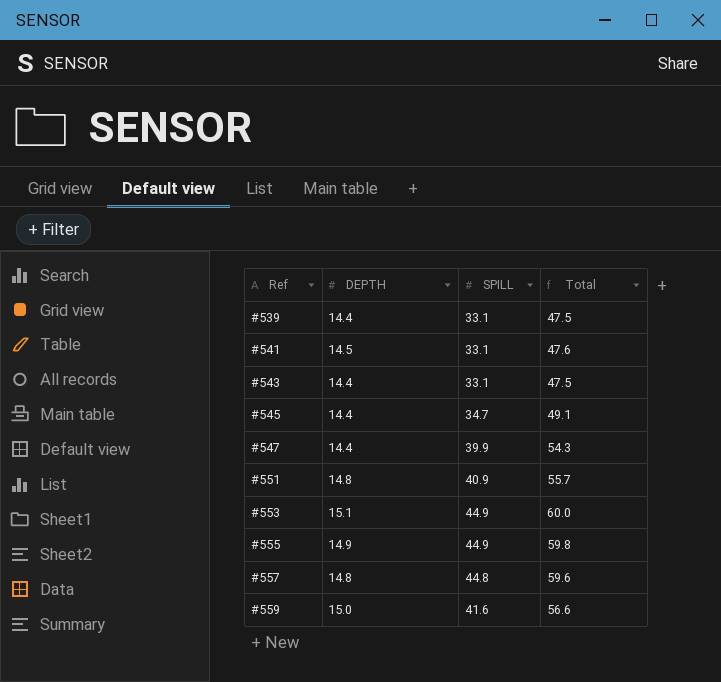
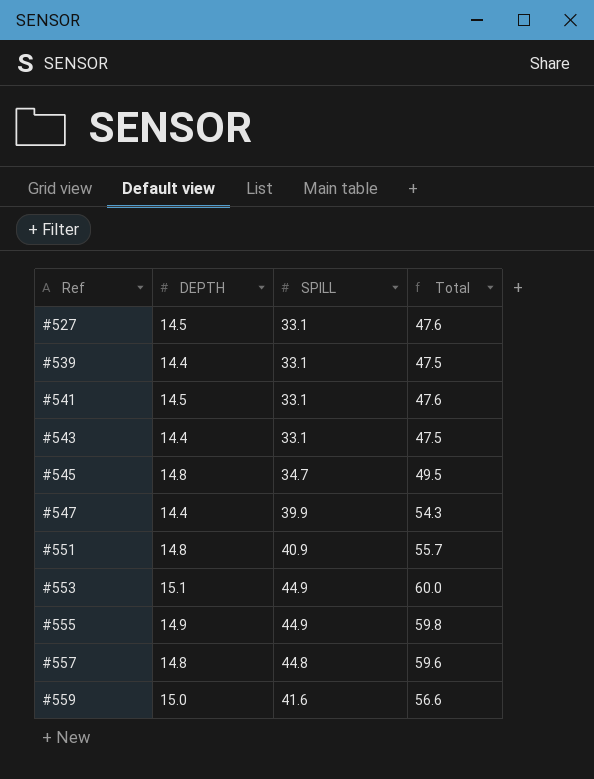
row #527: none -> 14.5 | 33.1 | 47.6
#545 | DEPTH: 14.4 -> 14.8
#545 | Total: 49.1 -> 49.5

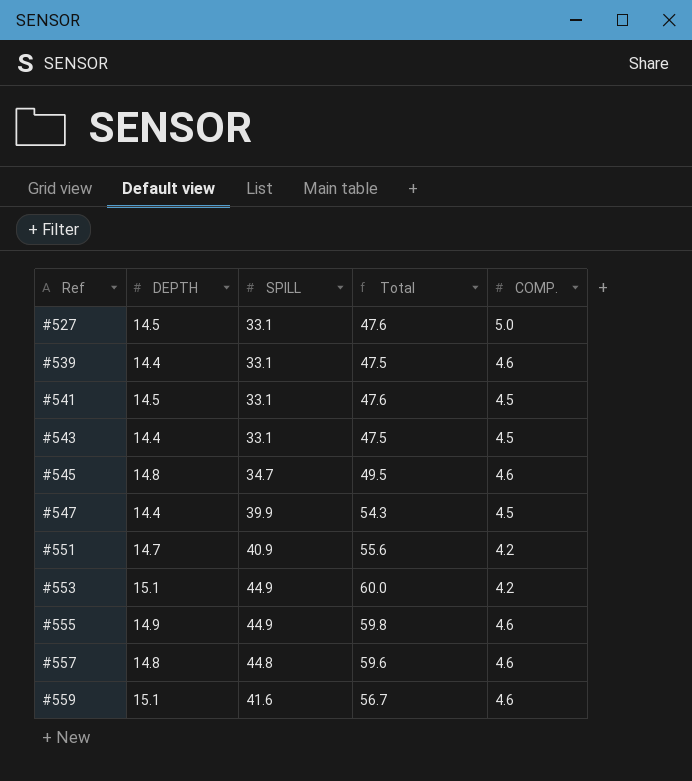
column COMP. | position: none -> 5
#551 | DEPTH: 14.8 -> 14.7
#551 | Total: 55.7 -> 55.6
#559 | DEPTH: 15.0 -> 15.1
#559 | Total: 56.6 -> 56.7

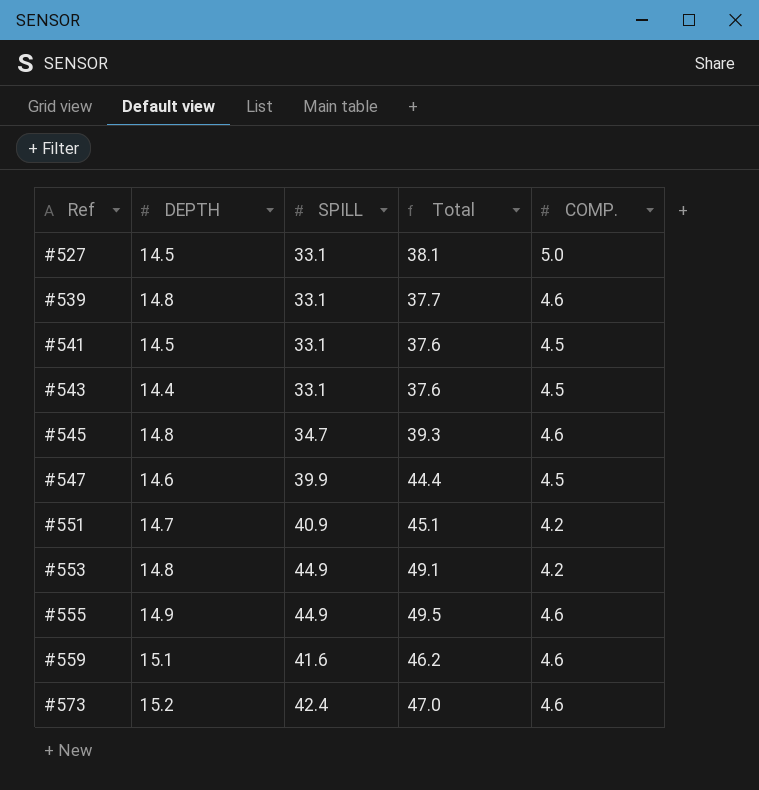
column Total | formula: [DEPTH] + [SPILL] -> [SPILL] + [COMP.]
row #557: 14.8 | 44.8 | 59.6 | 4.6 -> none
#539 | DEPTH: 14.4 -> 14.8
#547 | DEPTH: 14.4 -> 14.6
#553 | DEPTH: 15.1 -> 14.8
row #573: none -> 15.2 | 42.4 | 47.0 | 4.6

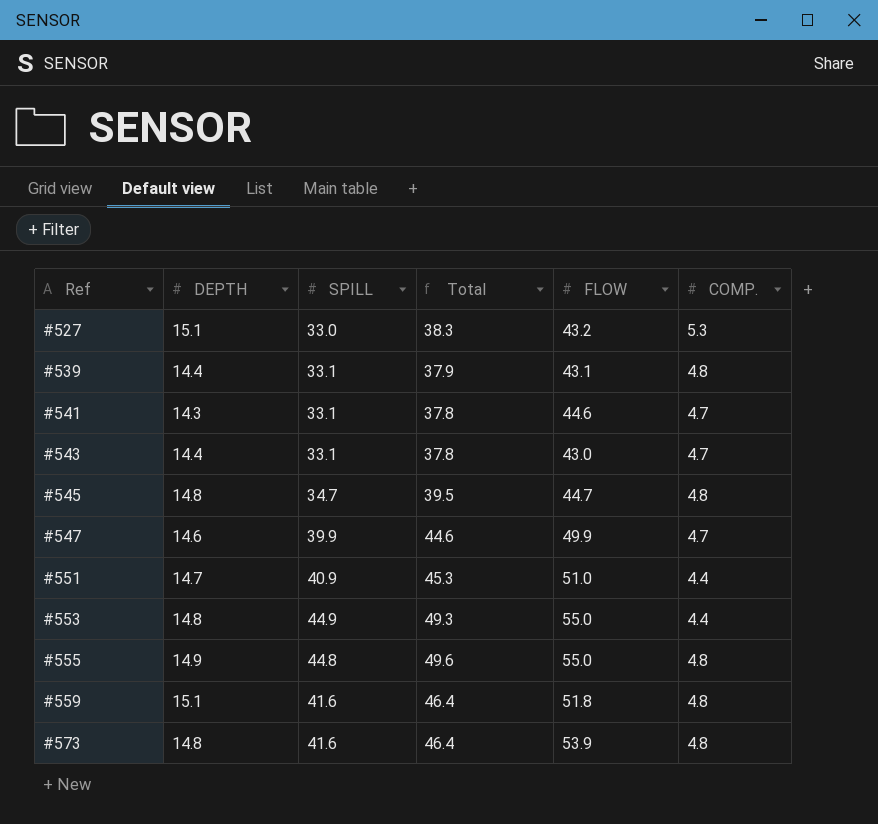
column FLOW | position: none -> 5
#527 | DEPTH: 14.5 -> 15.1
#527 | SPILL: 33.1 -> 33.0
#527 | Total: 38.1 -> 38.3
#527 | COMP.: 5.0 -> 5.3
#539 | DEPTH: 14.8 -> 14.4
#539 | Total: 37.7 -> 37.9
#539 | COMP.: 4.6 -> 4.8
#541 | DEPTH: 14.5 -> 14.3
#541 | Total: 37.6 -> 37.8
#541 | COMP.: 4.5 -> 4.7
#543 | Total: 37.6 -> 37.8
#543 | COMP.: 4.5 -> 4.7
#545 | Total: 39.3 -> 39.5
#545 | COMP.: 4.6 -> 4.8
#547 | Total: 44.4 -> 44.6
#547 | COMP.: 4.5 -> 4.7
#551 | Total: 45.1 -> 45.3
#551 | COMP.: 4.2 -> 4.4
#553 | Total: 49.1 -> 49.3
#553 | COMP.: 4.2 -> 4.4
#555 | SPILL: 44.9 -> 44.8
#555 | Total: 49.5 -> 49.6
#555 | COMP.: 4.6 -> 4.8
#559 | Total: 46.2 -> 46.4
#559 | COMP.: 4.6 -> 4.8
#573 | DEPTH: 15.2 -> 14.8
#573 | SPILL: 42.4 -> 41.6
#573 | Total: 47.0 -> 46.4
#573 | COMP.: 4.6 -> 4.8

